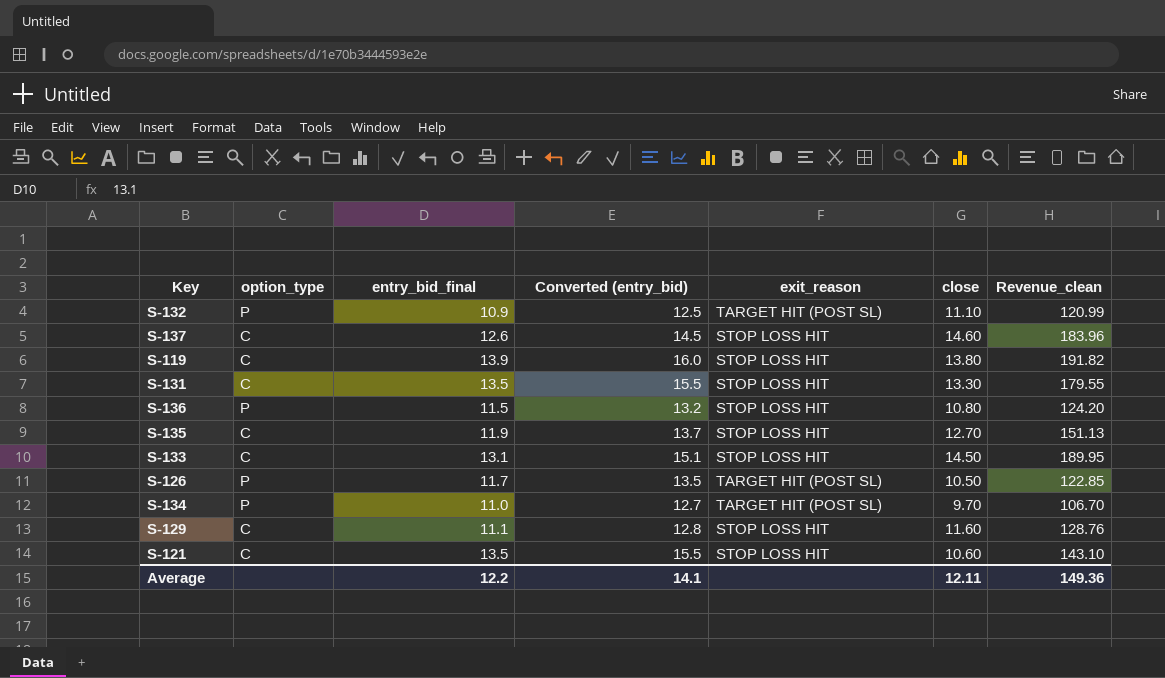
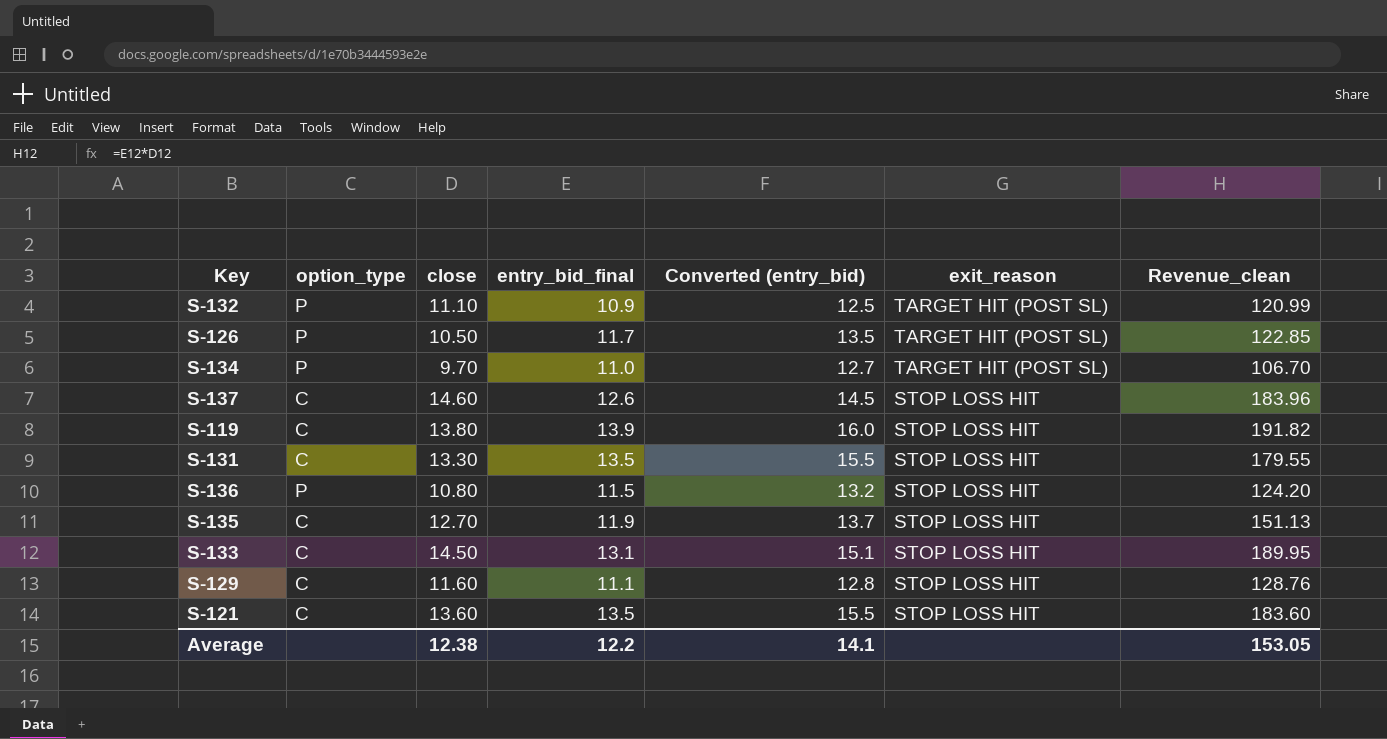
row order: none -> exit_reason descending
column close | position: 6 -> 3
S-121 | close: 10.60 -> 13.60
S-121 | Revenue_clean: 143.10 -> 183.60
Average | close: 12.11 -> 12.38
Average | Revenue_clean: 149.36 -> 153.05

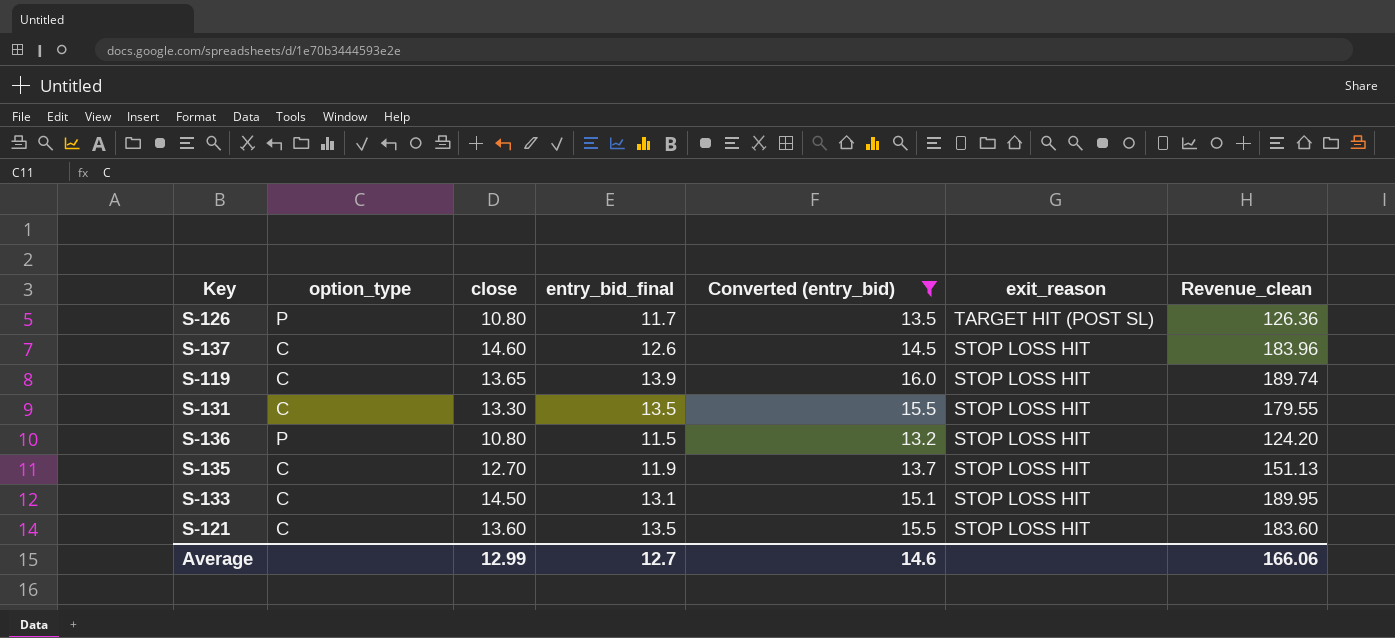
filter: none -> Converted (entry_bid) >= 13.2
S-126 | close: 10.50 -> 10.80
S-126 | Revenue_clean: 122.85 -> 126.36
S-119 | close: 13.80 -> 13.65
S-119 | Revenue_clean: 191.82 -> 189.74
Average | close: 12.38 -> 12.99
Average | entry_bid_final: 12.2 -> 12.7
Average | Converted (entry_bid): 14.1 -> 14.6
Average | Revenue_clean: 153.05 -> 166.06

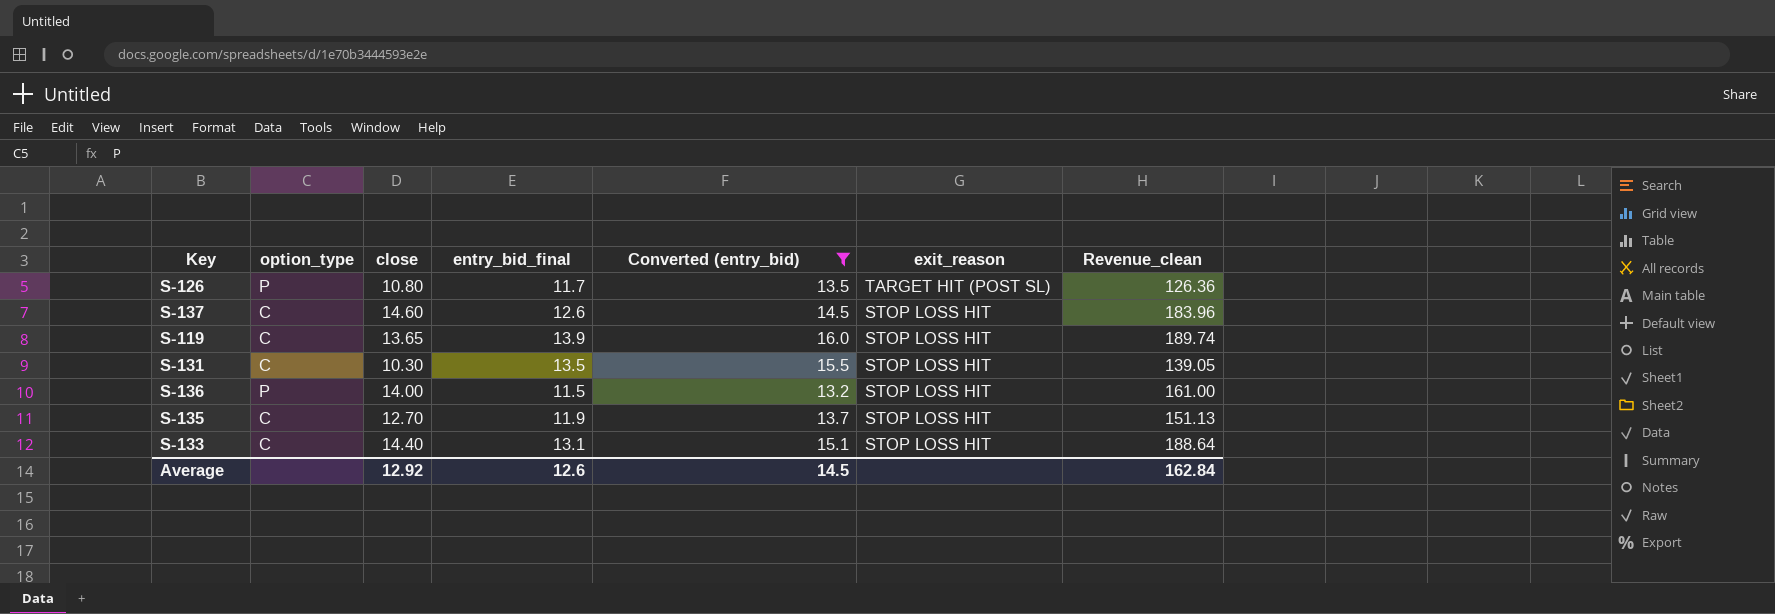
row S-121: C | 13.60 | 13.5 | 15.5 | STOP LOSS HIT | 183.60 -> none
S-131 | close: 13.30 -> 10.30
S-131 | Revenue_clean: 179.55 -> 139.05
S-136 | close: 10.80 -> 14.00
S-136 | Revenue_clean: 124.20 -> 161.00
S-133 | close: 14.50 -> 14.40
S-133 | Revenue_clean: 189.95 -> 188.64
Average | close: 12.99 -> 12.92
Average | entry_bid_final: 12.7 -> 12.6
Average | Converted (entry_bid): 14.6 -> 14.5
Average | Revenue_clean: 166.06 -> 162.84

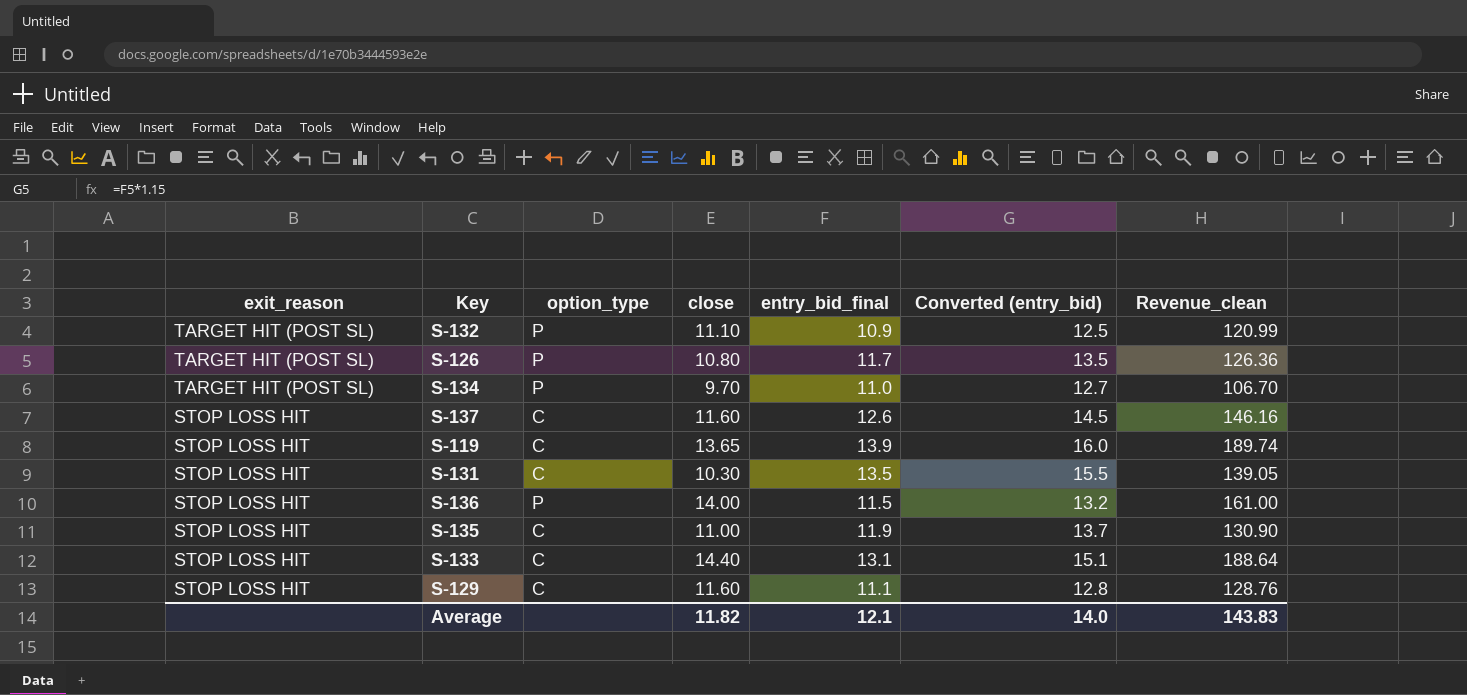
filter: Converted (entry_bid) >= 13.2 -> none
column exit_reason | position: 6 -> 1
S-137 | close: 14.60 -> 11.60
S-137 | Revenue_clean: 183.96 -> 146.16
S-135 | close: 12.70 -> 11.00
S-135 | Revenue_clean: 151.13 -> 130.90
Average | close: 12.92 -> 11.82
Average | entry_bid_final: 12.6 -> 12.1
Average | Converted (entry_bid): 14.5 -> 14.0
Average | Revenue_clean: 162.84 -> 143.83

